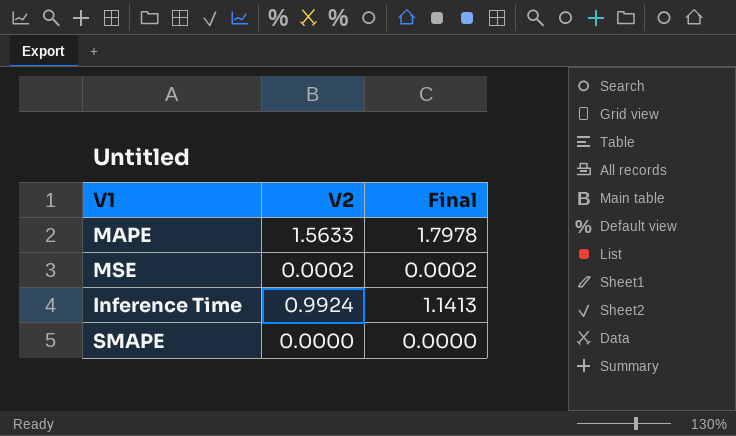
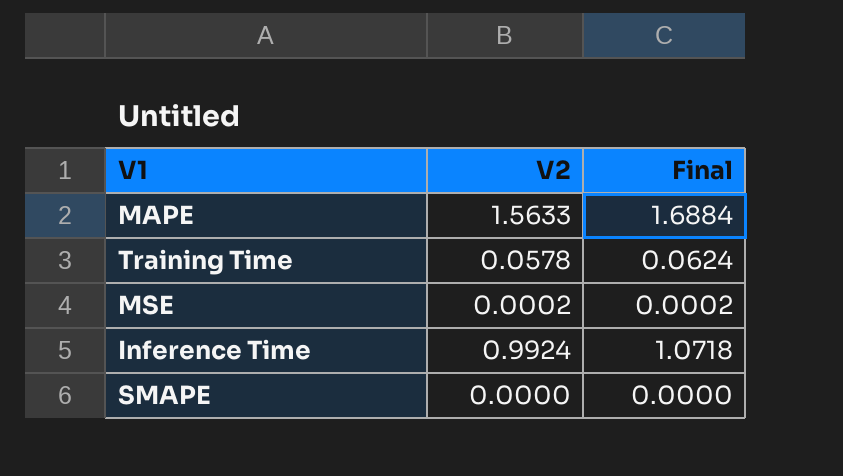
column Final | formula: [V2] * 1.15 -> [V2] * 1.08
row Training Time: none -> 0.0578 | 0.0624

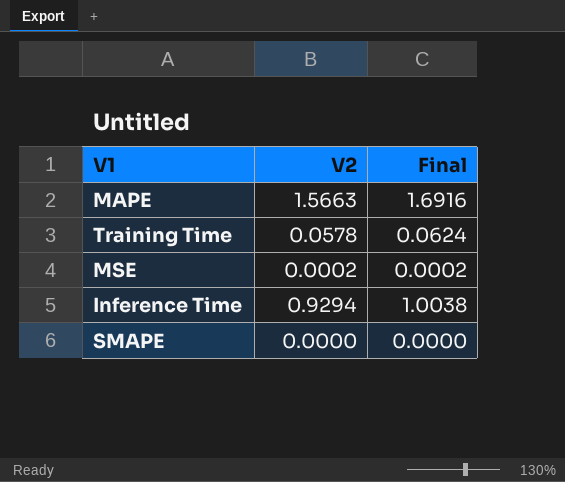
MAPE | V2: 1.5633 -> 1.5663
MAPE | Final: 1.6884 -> 1.6916
Inference Time | V2: 0.9924 -> 0.9294
Inference Time | Final: 1.0718 -> 1.0038

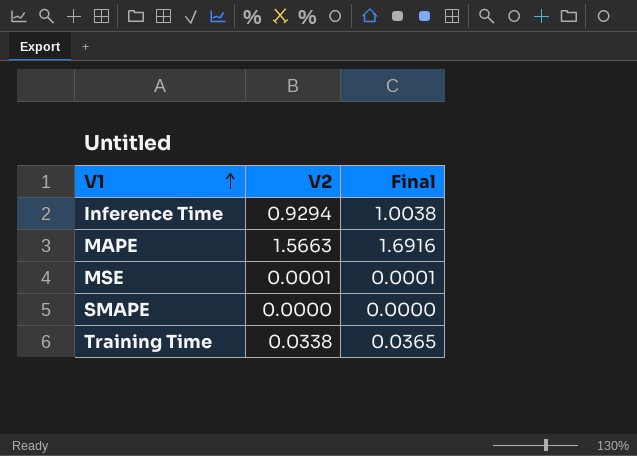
row order: none -> V1 ascending
MSE | V2: 0.0002 -> 0.0001
MSE | Final: 0.0002 -> 0.0001
Training Time | V2: 0.0578 -> 0.0338
Training Time | Final: 0.0624 -> 0.0365

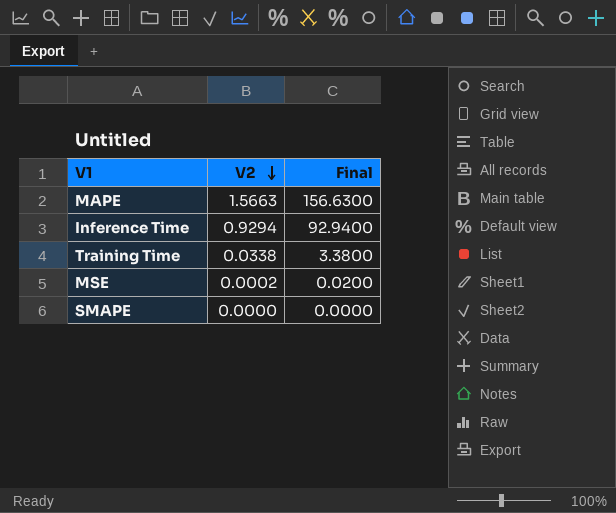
row order: V1 ascending -> V2 descending
column Final | formula: [V2] * 1.08 -> [V2] * 100
MSE | V2: 0.0001 -> 0.0002

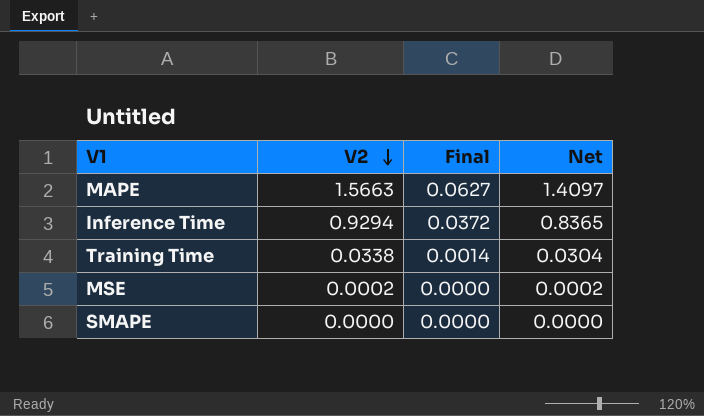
column Final | formula: [V2] * 100 -> [V2] * 0.04
column Net | formula: none -> [V2] * 0.9

